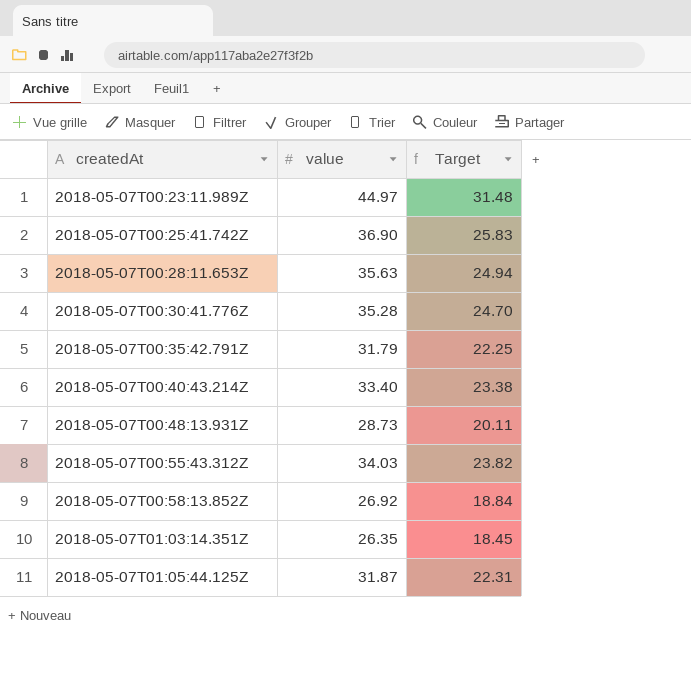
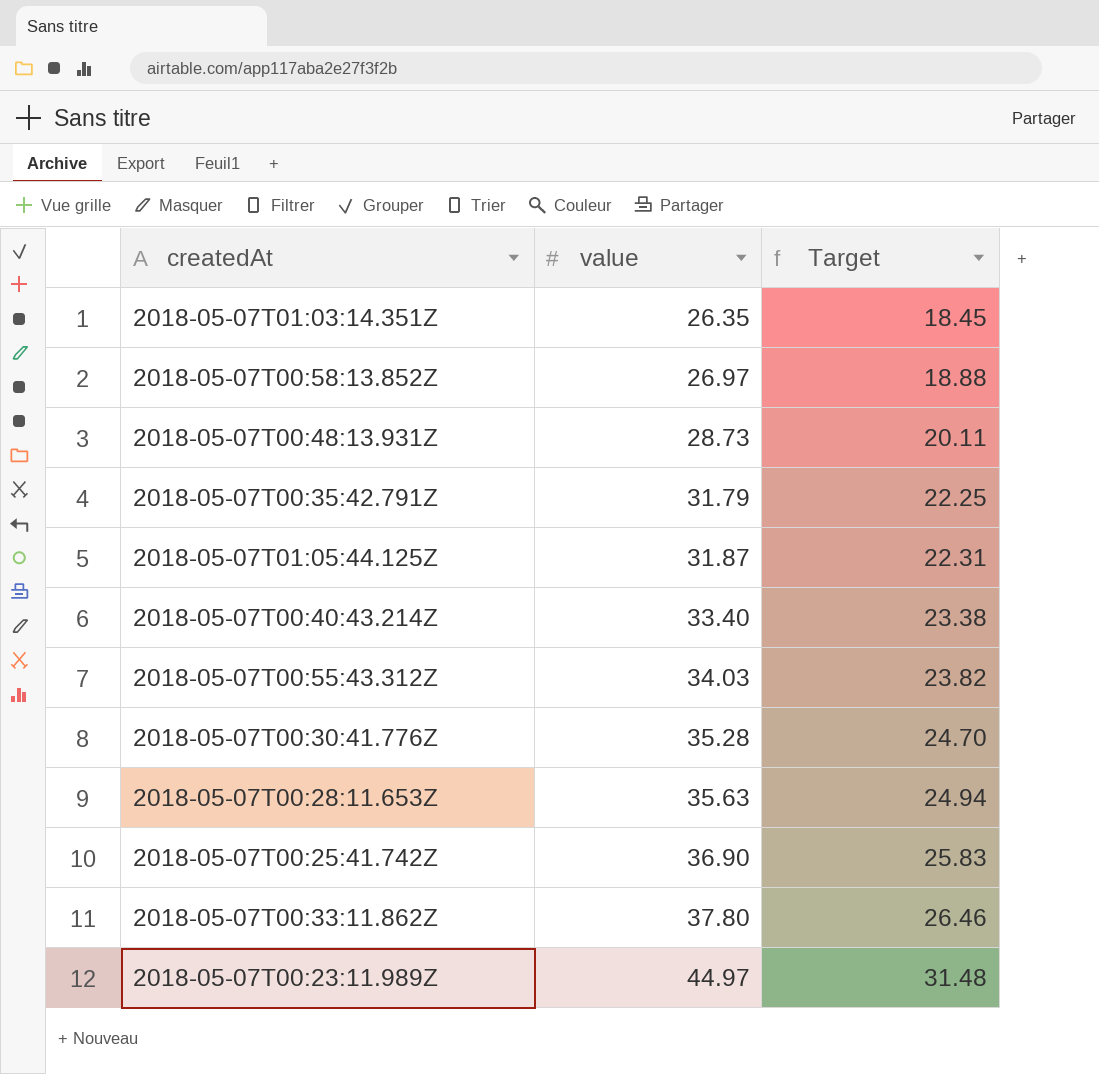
row order: createdAt ascending -> value ascending
2018-05-07T00:58:13.852Z | value: 26.92 -> 26.97
2018-05-07T00:58:13.852Z | Target: 18.84 -> 18.88
row 2018-05-07T00:33:11.862Z: none -> 37.80 | 26.46

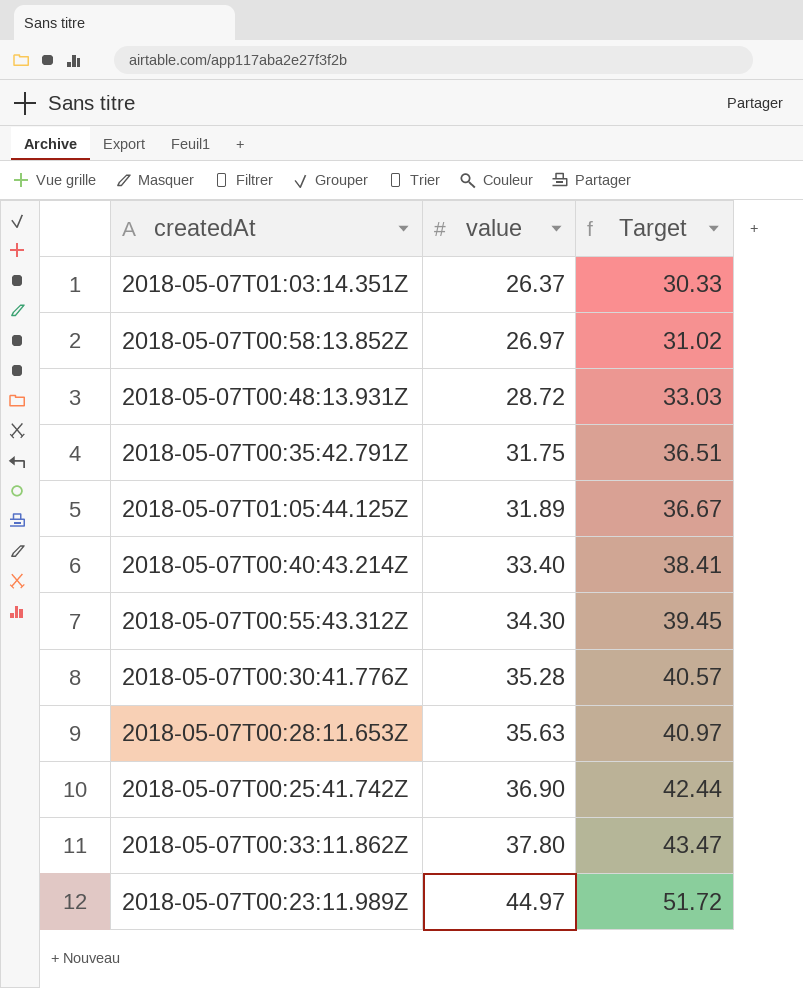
column Target | formula: [value] * 0.7 -> [value] * 1.15
2018-05-07T01:03:14.351Z | value: 26.35 -> 26.37
2018-05-07T00:48:13.931Z | value: 28.73 -> 28.72
2018-05-07T00:35:42.791Z | value: 31.79 -> 31.75
2018-05-07T01:05:44.125Z | value: 31.87 -> 31.89
2018-05-07T00:55:43.312Z | value: 34.03 -> 34.30

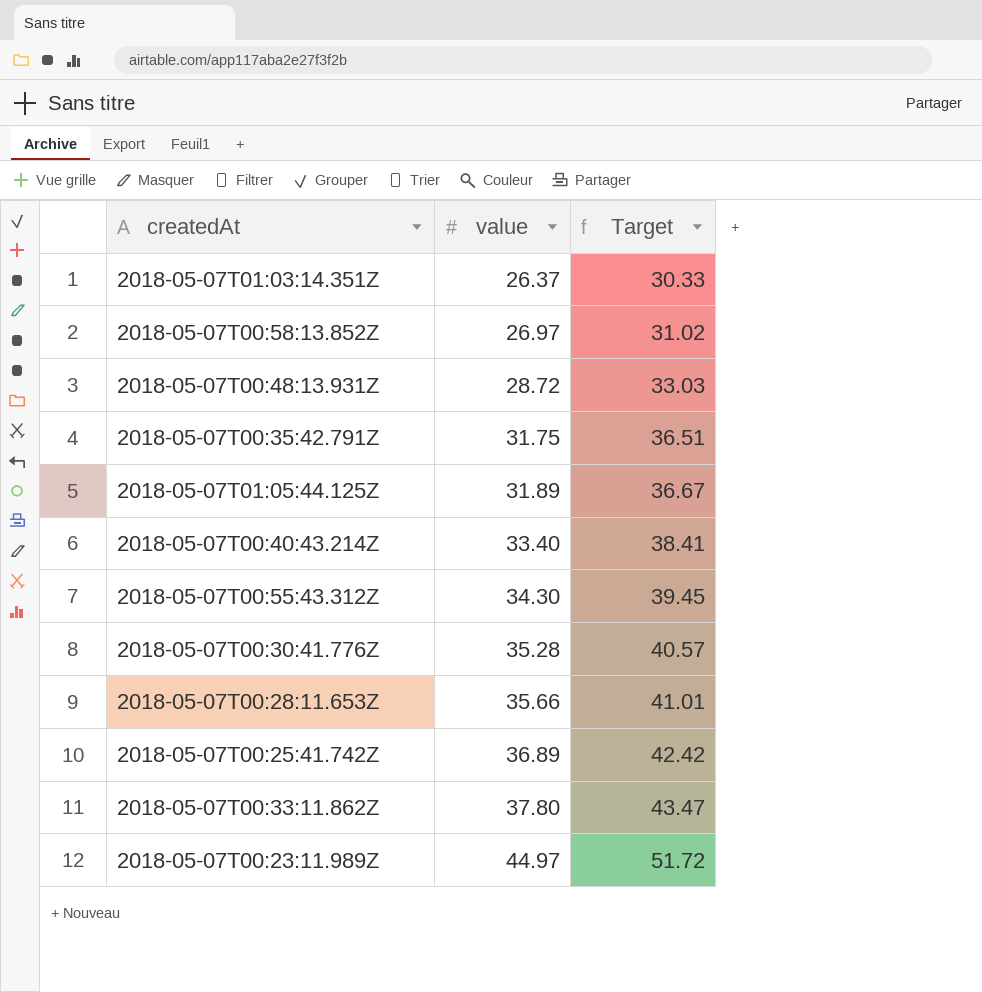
2018-05-07T00:28:11.653Z | value: 35.63 -> 35.66
2018-05-07T00:28:11.653Z | Target: 40.97 -> 41.01
2018-05-07T00:25:41.742Z | value: 36.90 -> 36.89
2018-05-07T00:25:41.742Z | Target: 42.44 -> 42.42

